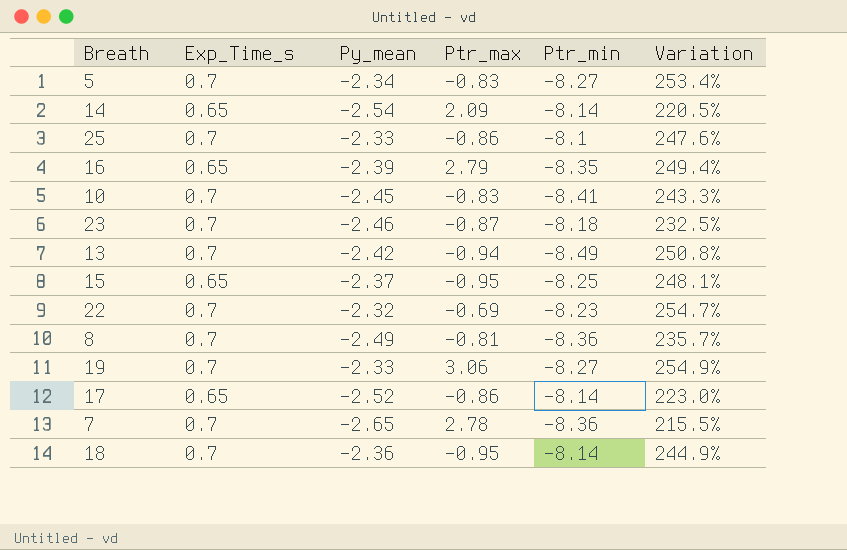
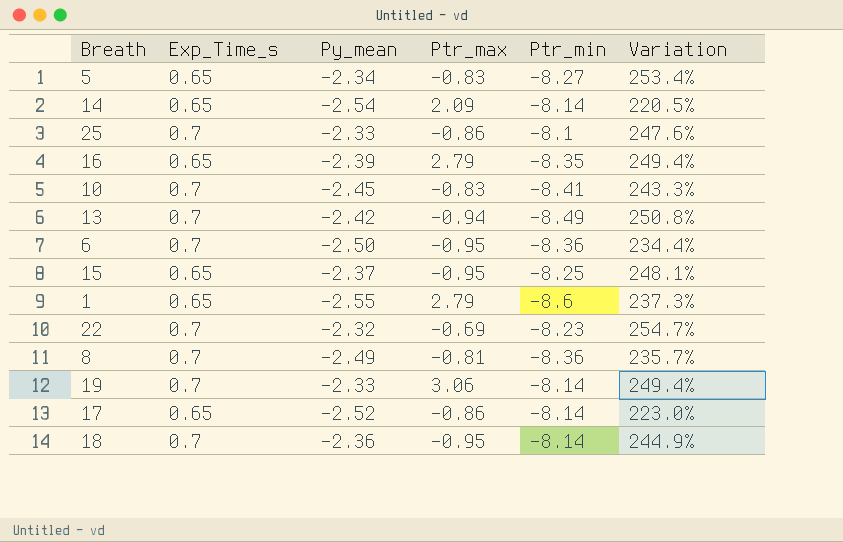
row 23: 0.7 | -2.46 | -0.87 | -8.18 | 232.5% -> none
row 7: 0.7 | -2.65 | 2.78 | -8.36 | 215.5% -> none
5 | Exp_Time_s: 0.7 -> 0.65
row 6: none -> 0.7 | -2.50 | -0.95 | -8.36 | 234.4%
row 1: none -> 0.65 | -2.55 | 2.79 | -8.6 | 237.3%
19 | Ptr_min: -8.27 -> -8.14
19 | Variation: 254.9% -> 249.4%

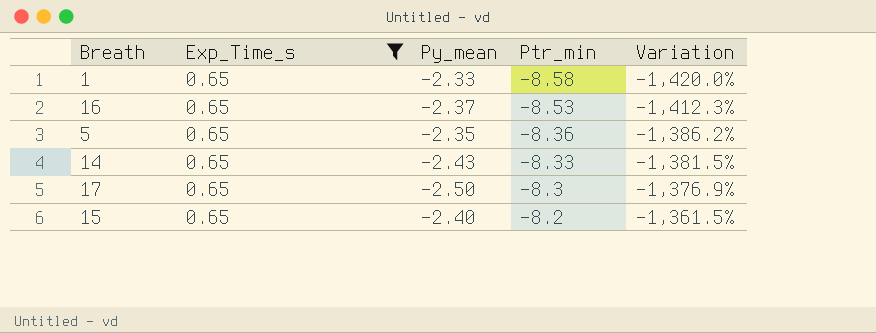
filter: none -> Exp_Time_s = 0.65
row order: none -> Ptr_min ascending
column Ptr_max | position: 4 -> none
column Variation | formula: ([Ptr_min] - [Py_mean]) / [Py_mean] -> ([Ptr_min] - [Exp_Time_s]) / [Exp_Time_s]
1 | Py_mean: -2.55 -> -2.33
1 | Ptr_min: -8.6 -> -8.58
16 | Py_mean: -2.39 -> -2.37
16 | Ptr_min: -8.35 -> -8.53
5 | Py_mean: -2.34 -> -2.35
5 | Ptr_min: -8.27 -> -8.36
14 | Py_mean: -2.54 -> -2.43
14 | Ptr_min: -8.14 -> -8.33
17 | Py_mean: -2.52 -> -2.50
17 | Ptr_min: -8.14 -> -8.3
15 | Py_mean: -2.37 -> -2.40
15 | Ptr_min: -8.25 -> -8.2

